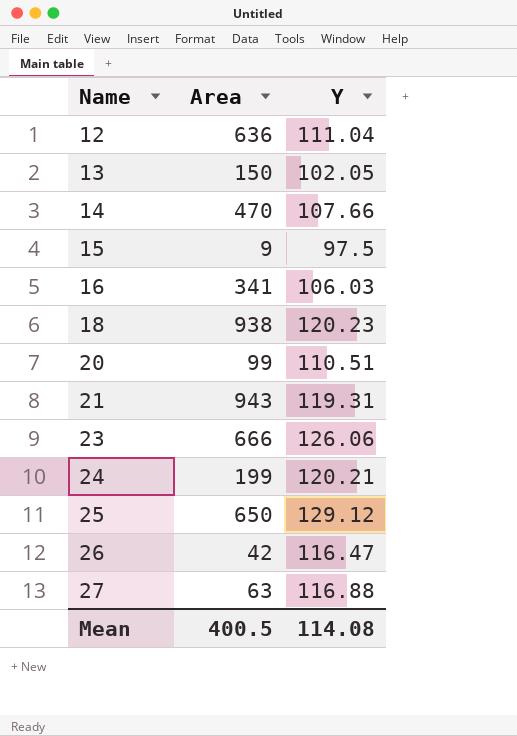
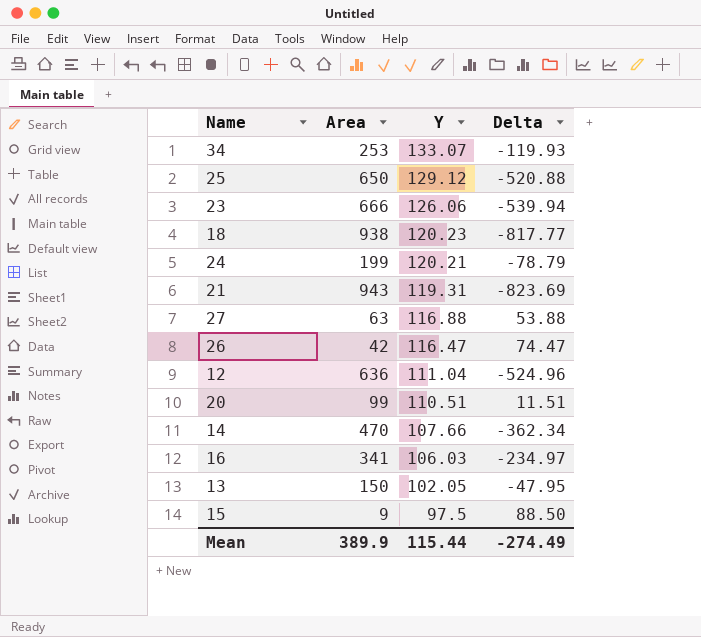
row order: Name ascending -> Y descending
column Delta | formula: none -> [Y] - [Area]
row 34: none -> 253 | 133.07 | -119.93
Mean | Area: 400.5 -> 389.9
Mean | Y: 114.08 -> 115.44

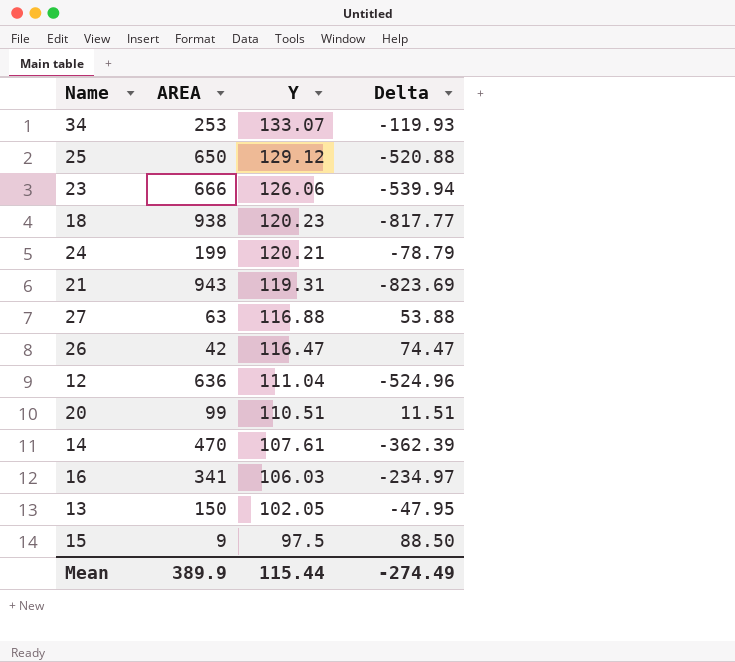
column name: Area -> AREA
14 | Y: 107.66 -> 107.61
14 | Delta: -362.34 -> -362.39

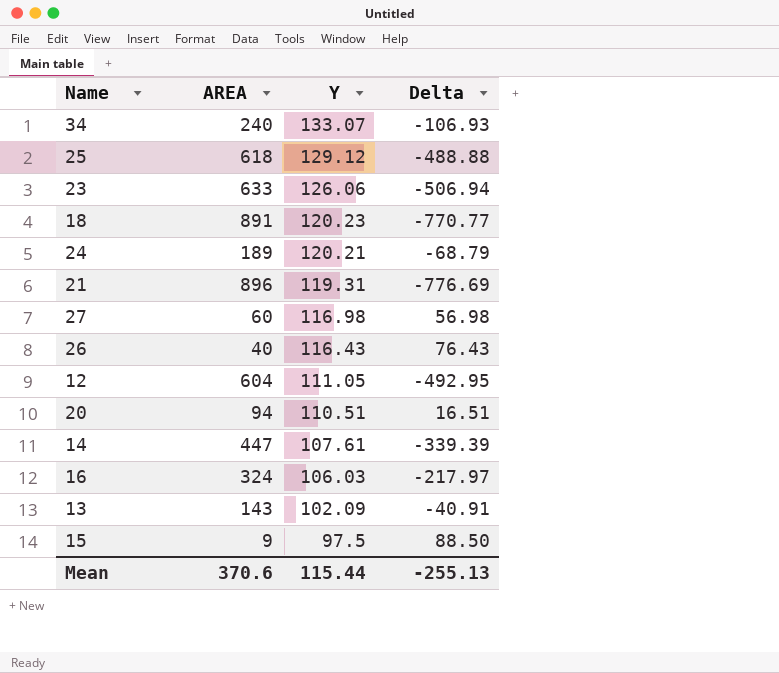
34 | AREA: 253 -> 240
34 | Delta: -119.93 -> -106.93
25 | AREA: 650 -> 618
25 | Delta: -520.88 -> -488.88
23 | AREA: 666 -> 633
23 | Delta: -539.94 -> -506.94
18 | AREA: 938 -> 891
18 | Delta: -817.77 -> -770.77
24 | AREA: 199 -> 189
24 | Delta: -78.79 -> -68.79
21 | AREA: 943 -> 896
21 | Delta: -823.69 -> -776.69
27 | AREA: 63 -> 60
27 | Y: 116.88 -> 116.98
27 | Delta: 53.88 -> 56.98
26 | AREA: 42 -> 40
26 | Y: 116.47 -> 116.43
26 | Delta: 74.47 -> 76.43
12 | AREA: 636 -> 604
12 | Y: 111.04 -> 111.05
12 | Delta: -524.96 -> -492.95
20 | AREA: 99 -> 94
20 | Delta: 11.51 -> 16.51
14 | AREA: 470 -> 447
14 | Delta: -362.39 -> -339.39
16 | AREA: 341 -> 324
16 | Delta: -234.97 -> -217.97
13 | AREA: 150 -> 143
13 | Y: 102.05 -> 102.09
13 | Delta: -47.95 -> -40.91
Mean | AREA: 389.9 -> 370.6
Mean | Delta: -274.49 -> -255.13

